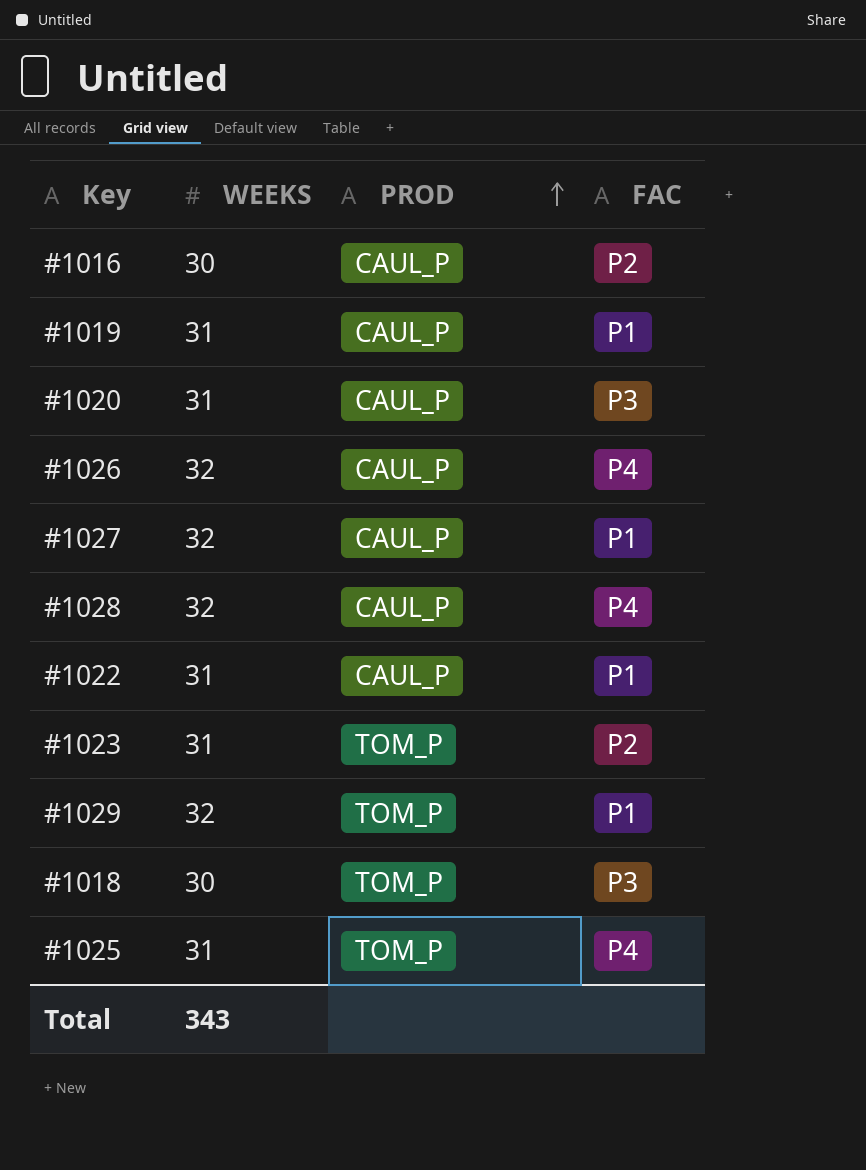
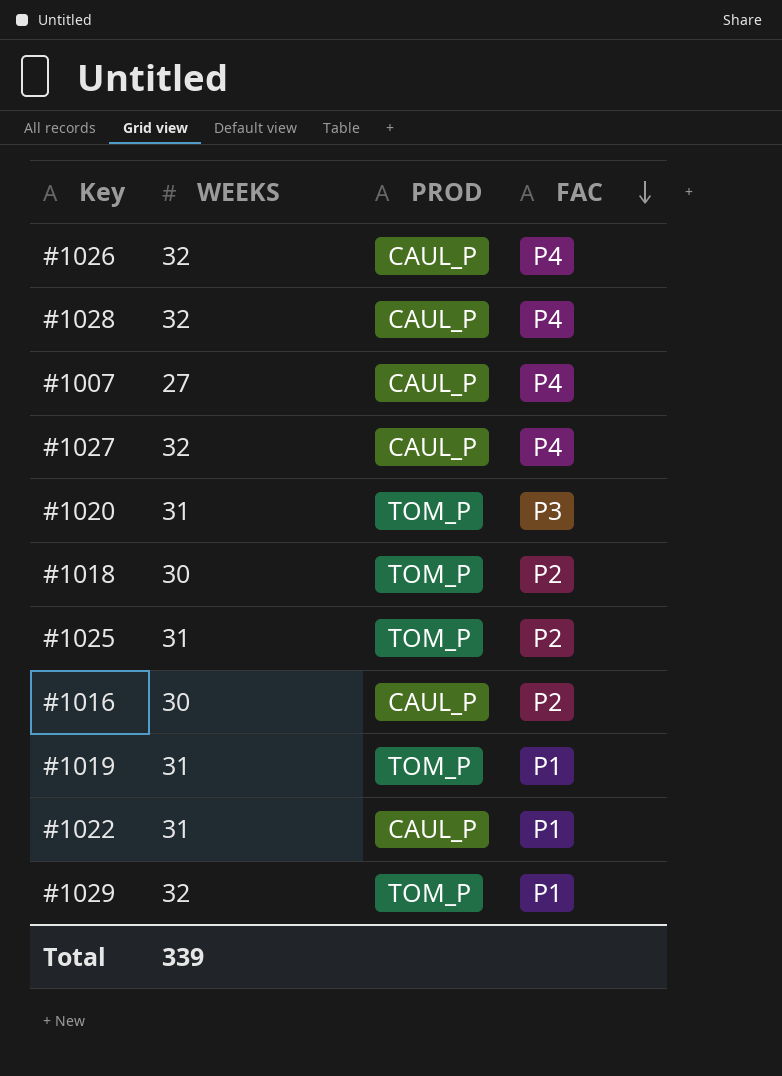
row order: PROD ascending -> FAC descending
row #1023: 31 | TOM_P | P2 -> none
row #1007: none -> 27 | CAUL_P | P4
#1027 | FAC: P1 -> P4
#1020 | PROD: CAUL_P -> TOM_P
#1018 | FAC: P3 -> P2
#1025 | FAC: P4 -> P2
#1019 | PROD: CAUL_P -> TOM_P
Total | WEEKS: 343 -> 339

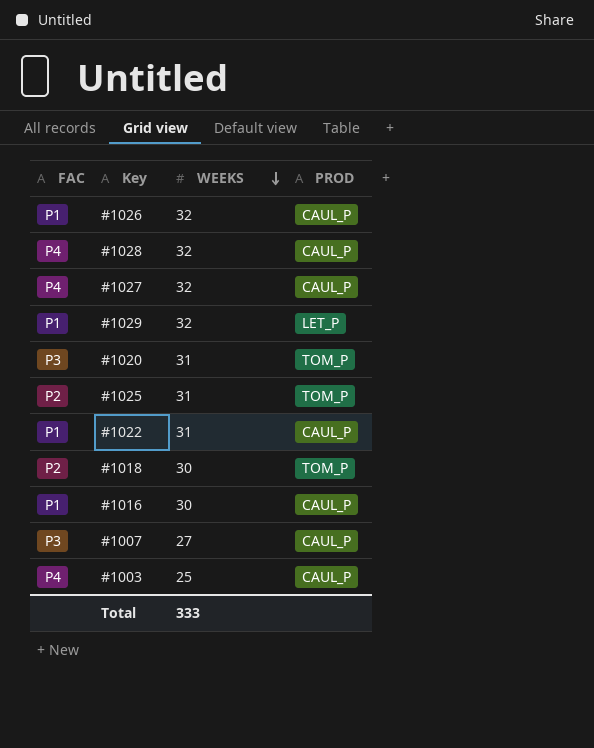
row order: FAC descending -> WEEKS descending
column FAC | position: 4 -> 1
row #1019: 31 | TOM_P | P1 -> none
#1026 | FAC: P4 -> P1
#1029 | PROD: TOM_P -> LET_P
#1016 | FAC: P2 -> P1
#1007 | FAC: P4 -> P3
row #1003: none -> P4 | 25 | CAUL_P
Total | WEEKS: 339 -> 333

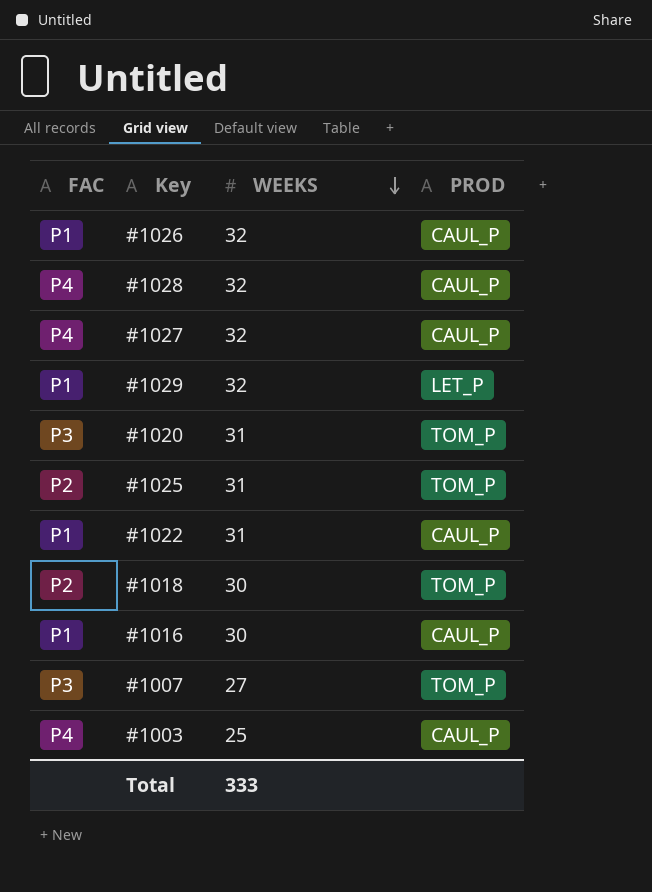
#1007 | PROD: CAUL_P -> TOM_P

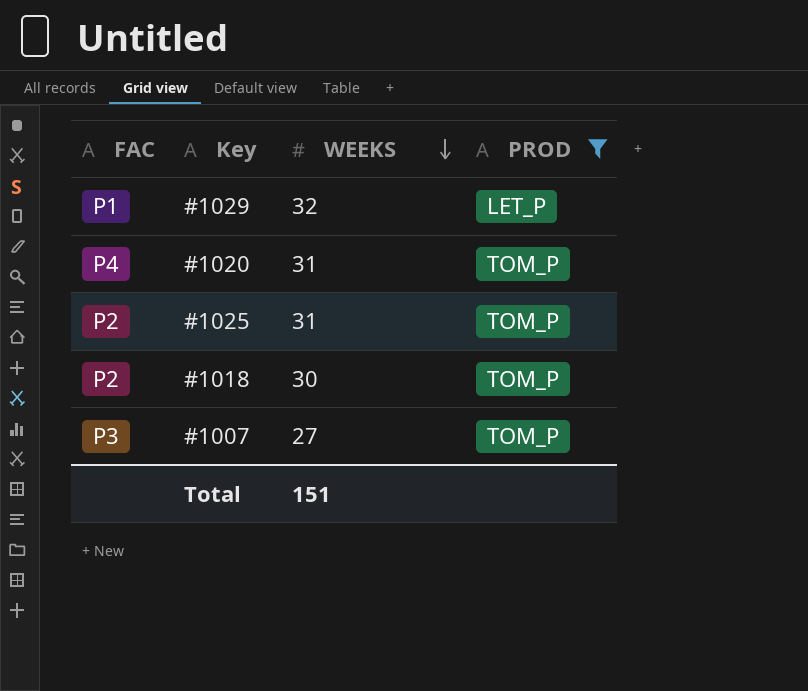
filter: none -> PROD != CAUL_P
#1020 | FAC: P3 -> P4
Total | WEEKS: 333 -> 151

